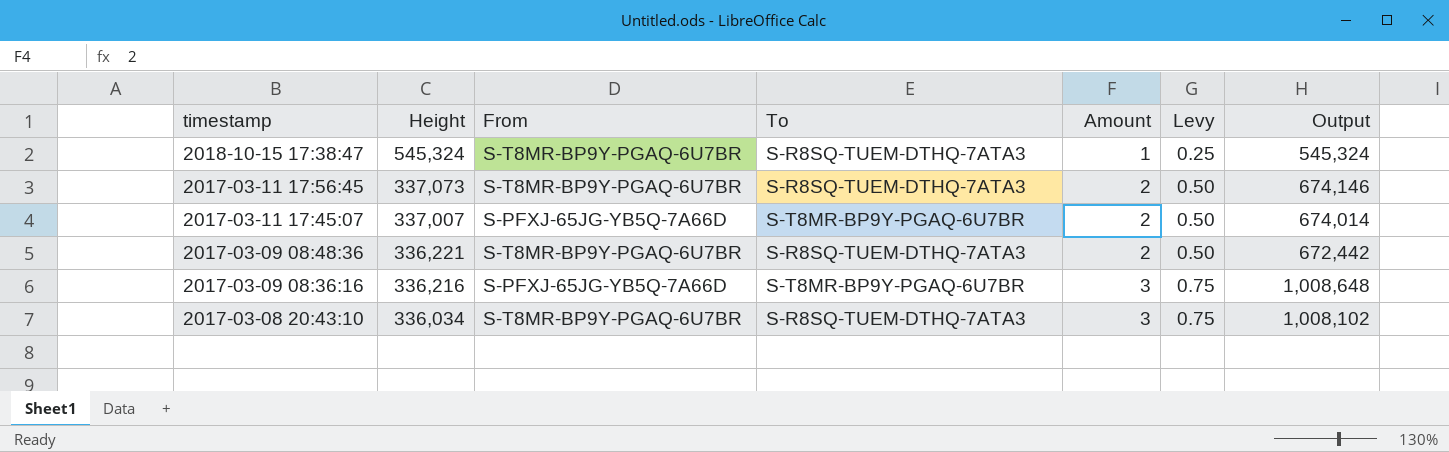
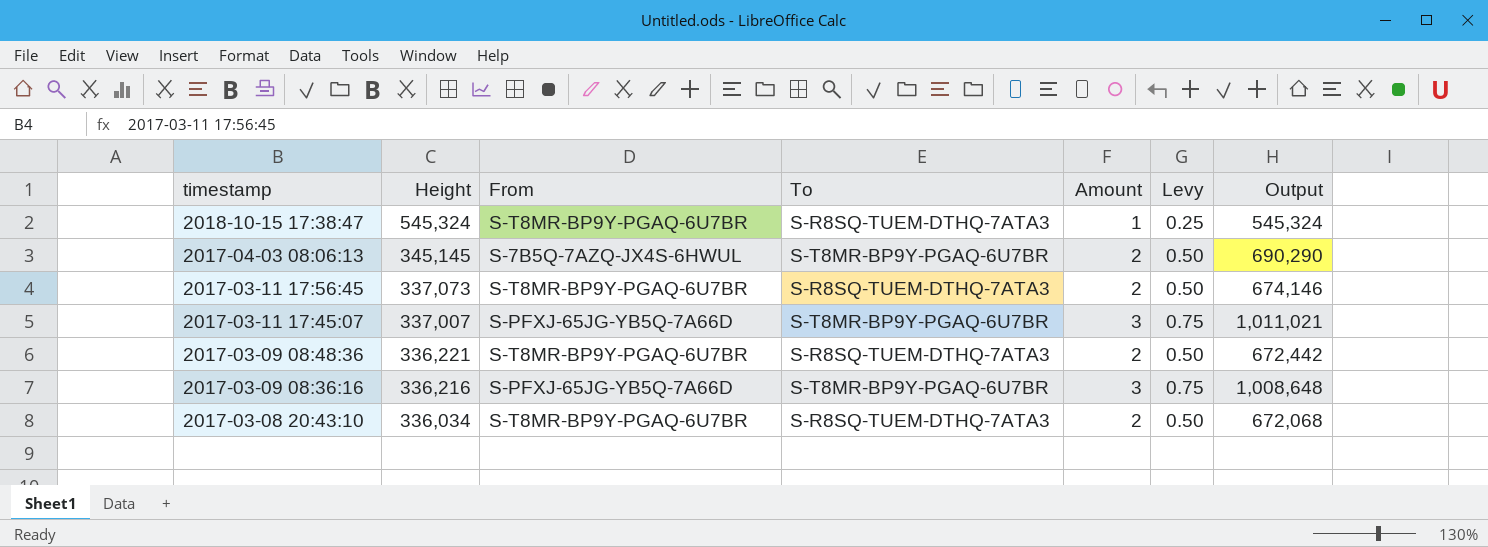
row 2017-04-03 08:06:13: none -> 345,145 | S-7B5Q-7AZQ-JX4S-6HWUL | S-T8MR-BP9Y-PGAQ-6U7BR | 2 | 0.50 | 690,290
2017-03-11 17:45:07 | Amount: 2 -> 3
2017-03-11 17:45:07 | Levy: 0.50 -> 0.75
2017-03-11 17:45:07 | Output: 674,014 -> 1,011,021
2017-03-08 20:43:10 | Amount: 3 -> 2
2017-03-08 20:43:10 | Levy: 0.75 -> 0.50
2017-03-08 20:43:10 | Output: 1,008,102 -> 672,068

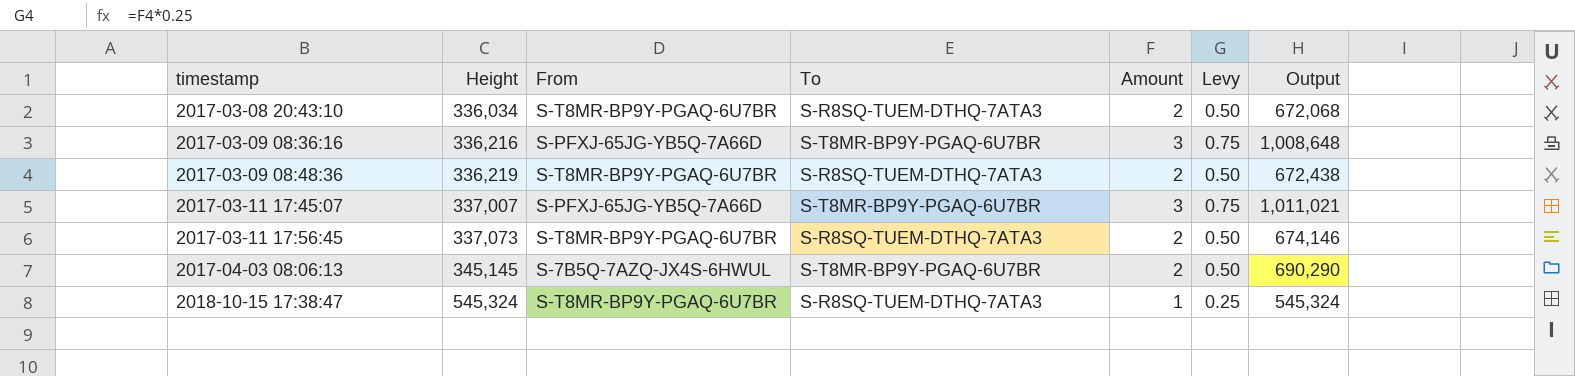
row order: timestamp descending -> timestamp ascending
2017-03-09 08:48:36 | Height: 336,221 -> 336,219
2017-03-09 08:48:36 | Output: 672,442 -> 672,438

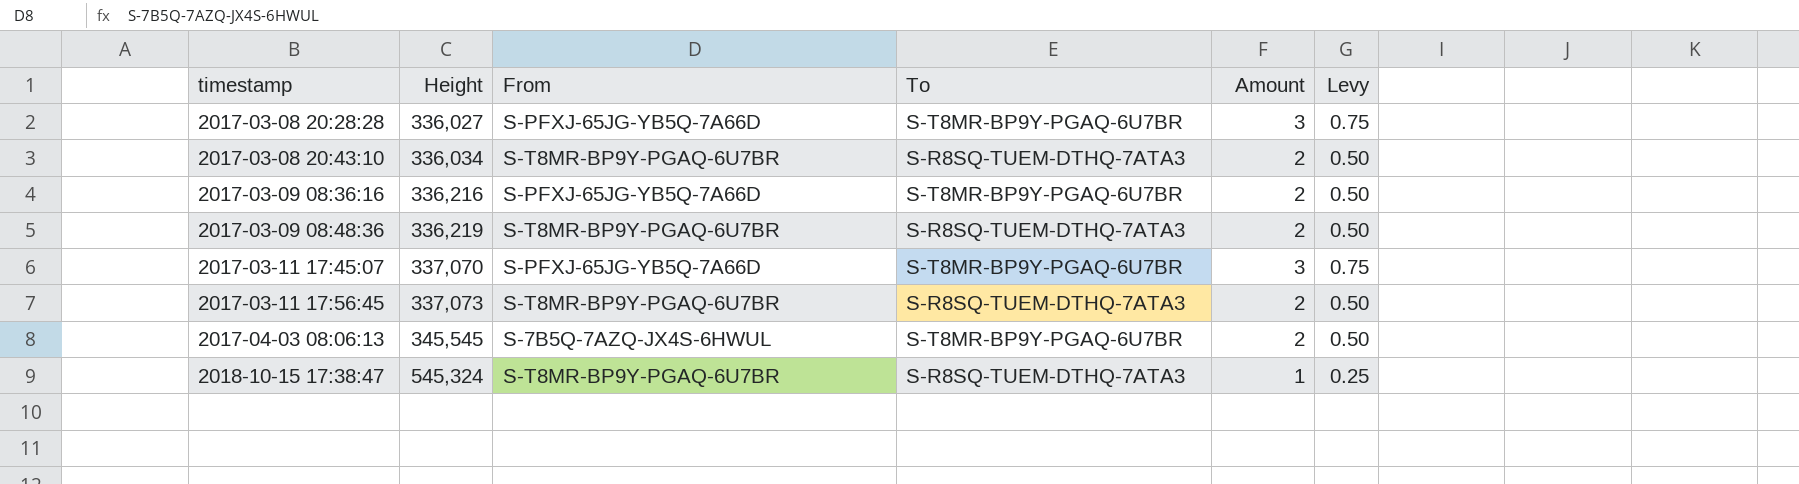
column Output | formula: [Height] * [Amount] -> none
row 2017-03-08 20:28:28: none -> 336,027 | S-PFXJ-65JG-YB5Q-7A66D | S-T8MR-BP9Y-PGAQ-6U7BR | 3 | 0.75
2017-03-09 08:36:16 | Amount: 3 -> 2
2017-03-09 08:36:16 | Levy: 0.75 -> 0.50
2017-03-11 17:45:07 | Height: 337,007 -> 337,070
2017-04-03 08:06:13 | Height: 345,145 -> 345,545

